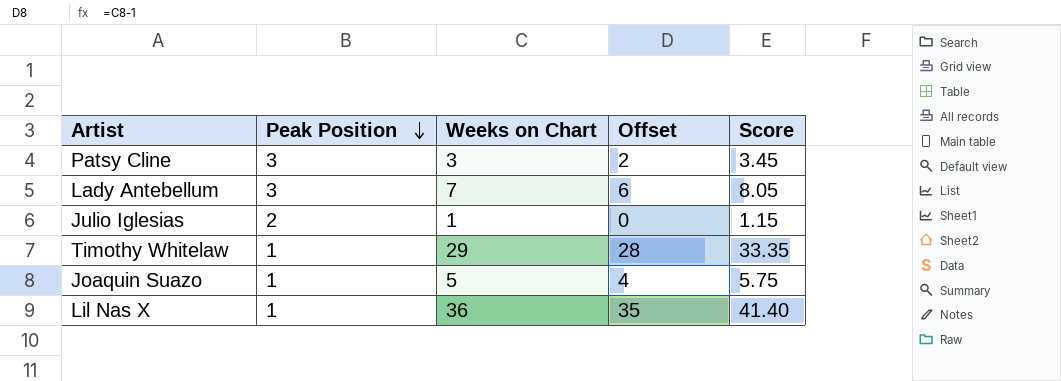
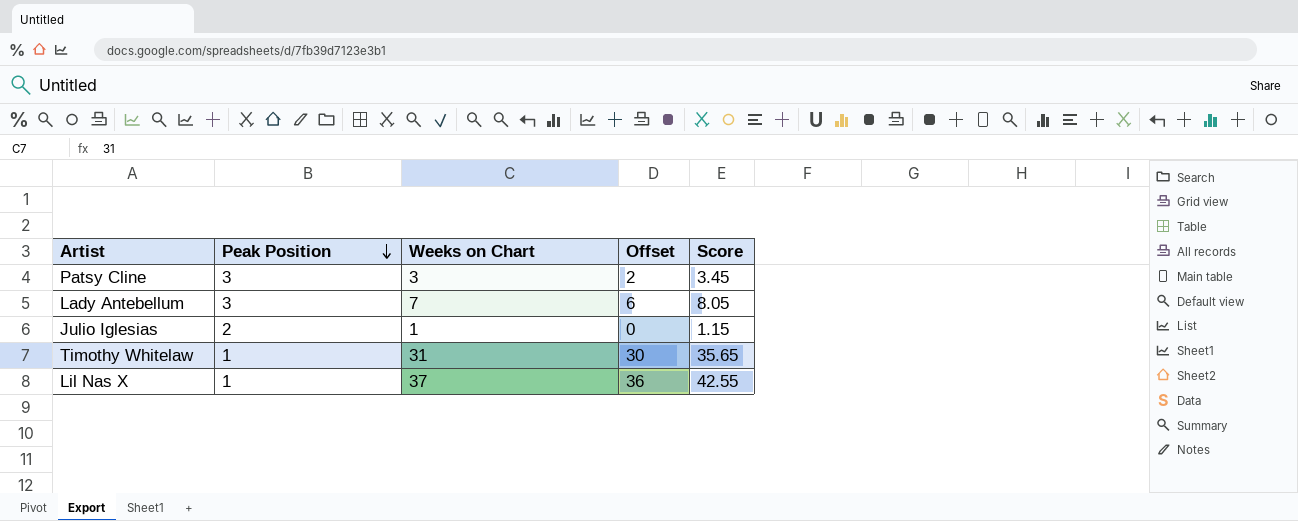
row Joaquin Suazo: 1 | 5 | 4 | 5.75 -> none
Timothy Whitelaw | Weeks on Chart: 29 -> 31
Timothy Whitelaw | Offset: 28 -> 30
Timothy Whitelaw | Score: 33.35 -> 35.65
Lil Nas X | Weeks on Chart: 36 -> 37
Lil Nas X | Offset: 35 -> 36
Lil Nas X | Score: 41.40 -> 42.55

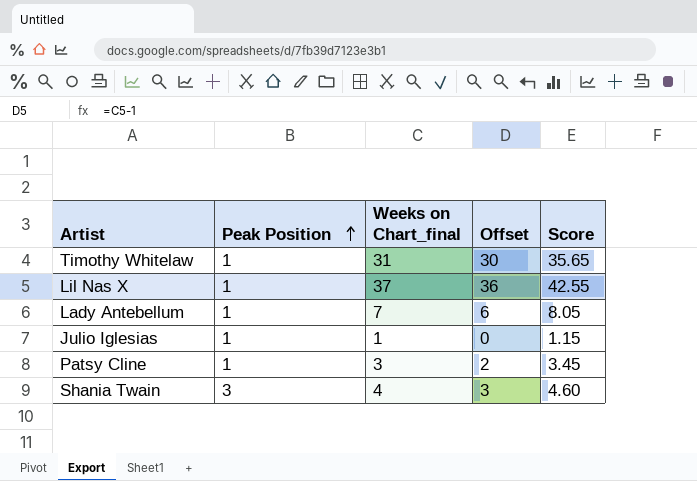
row order: Peak Position descending -> Peak Position ascending
column name: Weeks on Chart -> Weeks on Chart_final
Lady Antebellum | Peak Position: 3 -> 1
Julio Iglesias | Peak Position: 2 -> 1
Patsy Cline | Peak Position: 3 -> 1
row Shania Twain: none -> 3 | 4 | 3 | 4.60

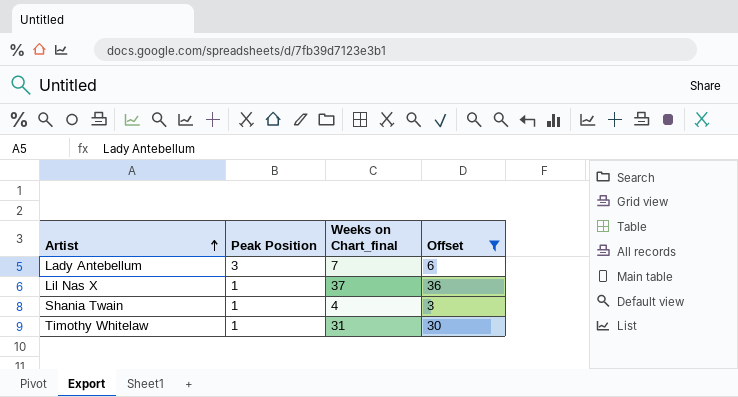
filter: none -> Offset >= 3
row order: Peak Position ascending -> Artist ascending
column Score | formula: [Weeks on Chart_final] * 1.15 -> none
Lady Antebellum | Peak Position: 1 -> 3
Shania Twain | Peak Position: 3 -> 1

